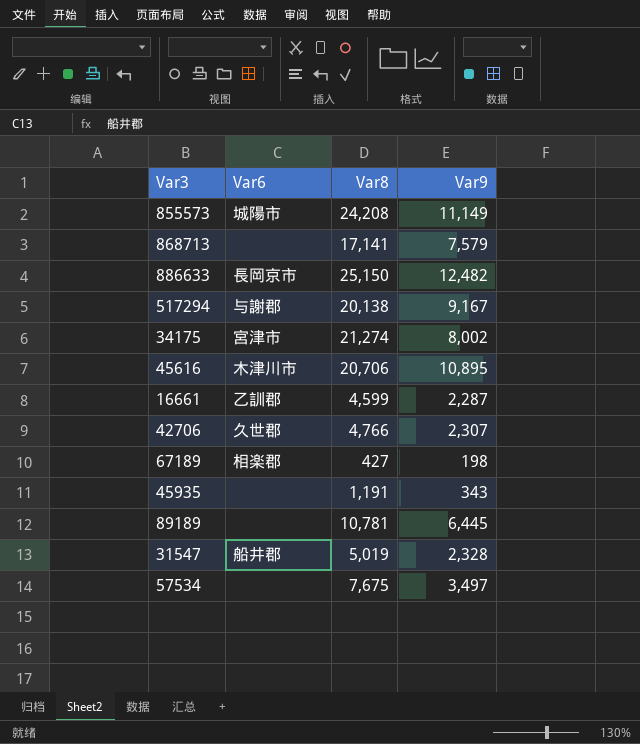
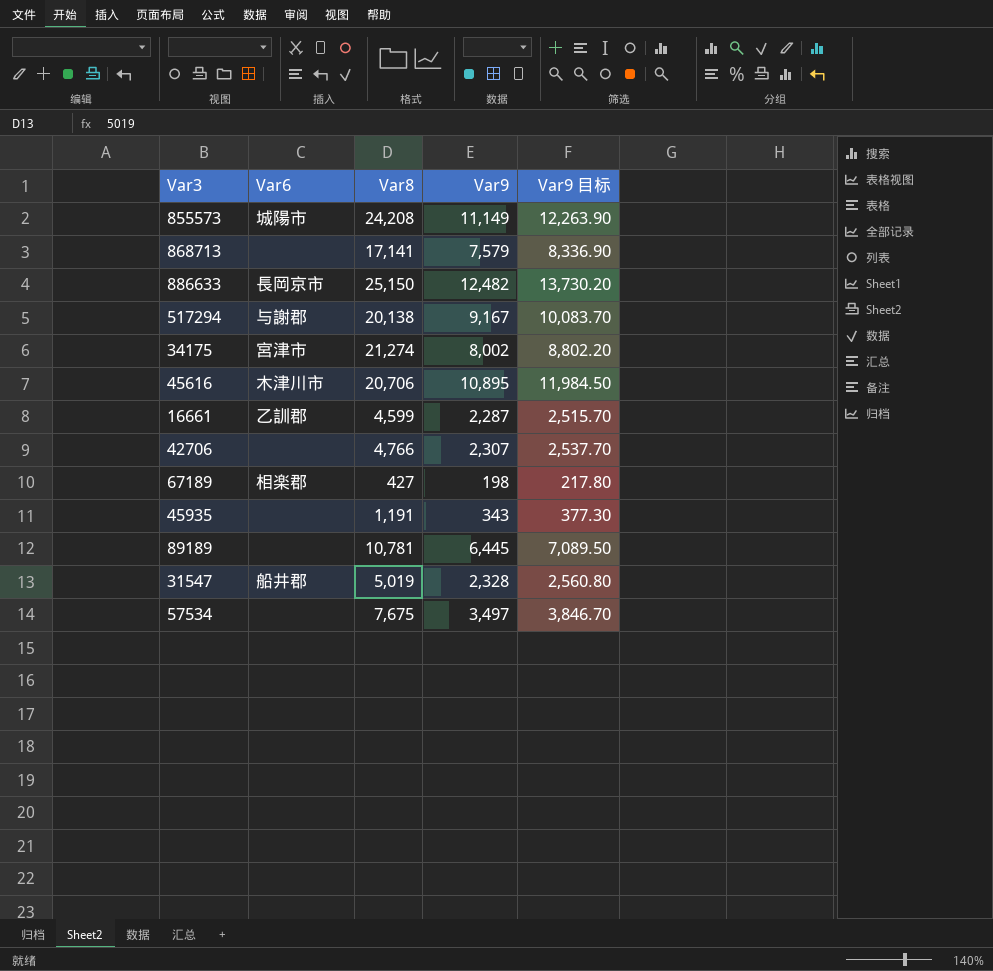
column Var9 目标 | formula: none -> [Var9] * 1.1
42706 | Var6: 久世郡 -> none

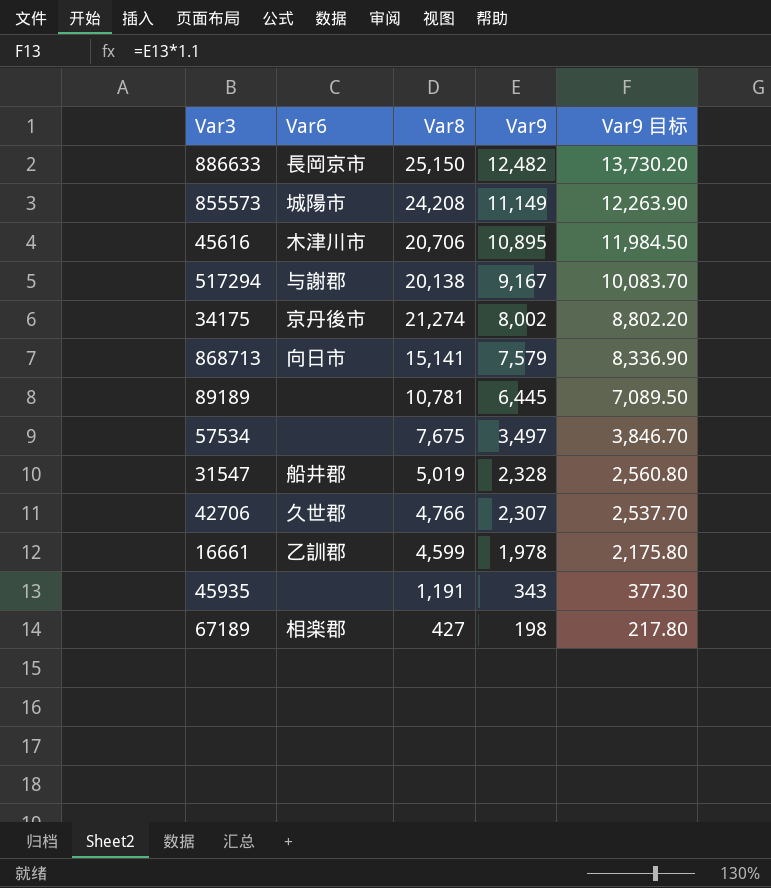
row order: none -> Var9 descending
34175 | Var6: 宮津市 -> 京丹後市
868713 | Var6: none -> 向日市
868713 | Var8: 17,141 -> 15,141
42706 | Var6: none -> 久世郡
16661 | Var9: 2,287 -> 1,978
16661 | Var9 目标: 2,515.70 -> 2,175.80

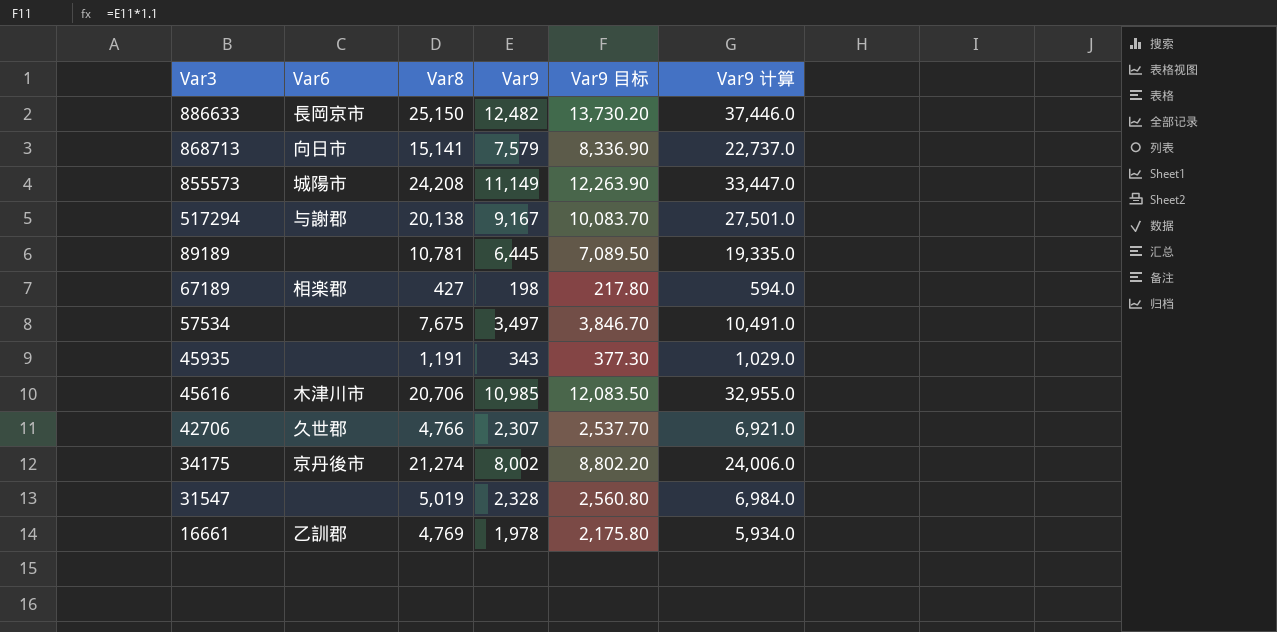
row order: Var9 descending -> Var3 descending
column Var9 计算 | formula: none -> [Var9] * 3
45616 | Var9: 10,895 -> 10,985
45616 | Var9 目标: 11,984.50 -> 12,083.50
31547 | Var6: 船井郡 -> none
16661 | Var8: 4,599 -> 4,769

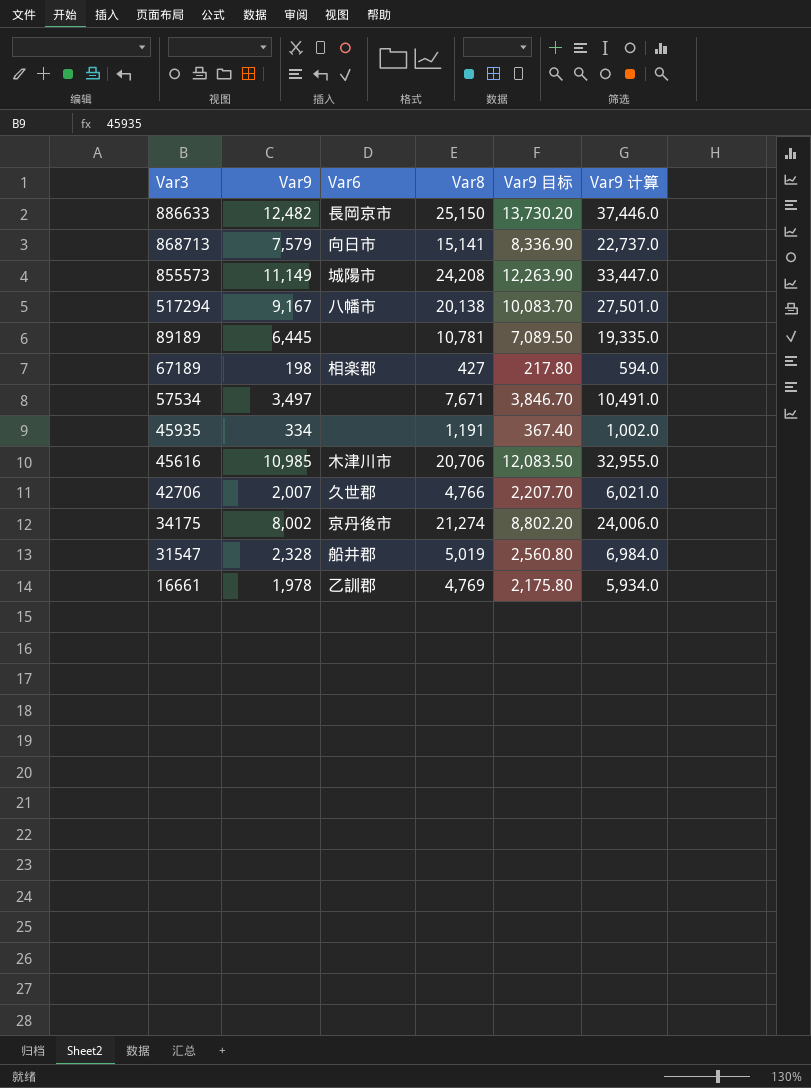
column Var9 | position: 4 -> 2
517294 | Var6: 与謝郡 -> 八幡市
57534 | Var8: 7,675 -> 7,671
45935 | Var9: 343 -> 334
45935 | Var9 目标: 377.30 -> 367.40
45935 | Var9 计算: 1,029.0 -> 1,002.0
42706 | Var9: 2,307 -> 2,007
42706 | Var9 目标: 2,537.70 -> 2,207.70
42706 | Var9 计算: 6,921.0 -> 6,021.0
31547 | Var6: none -> 船井郡

